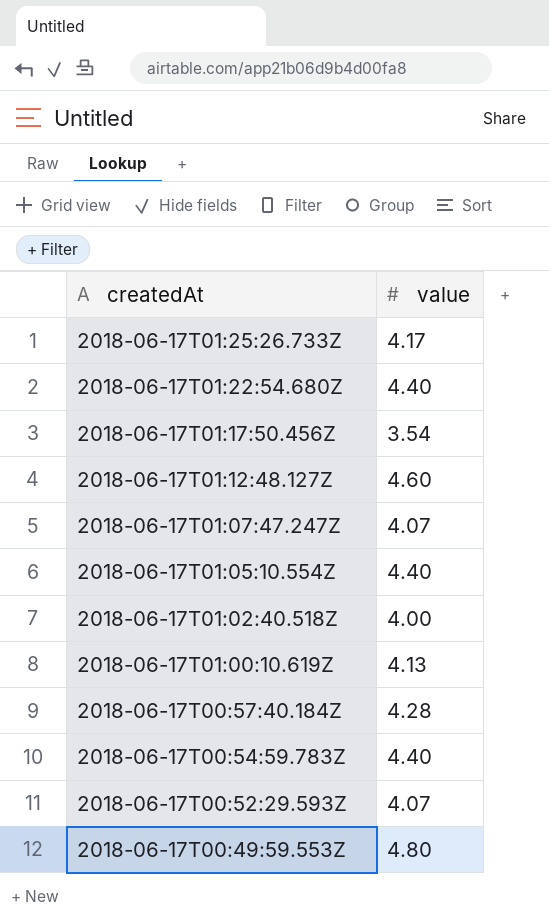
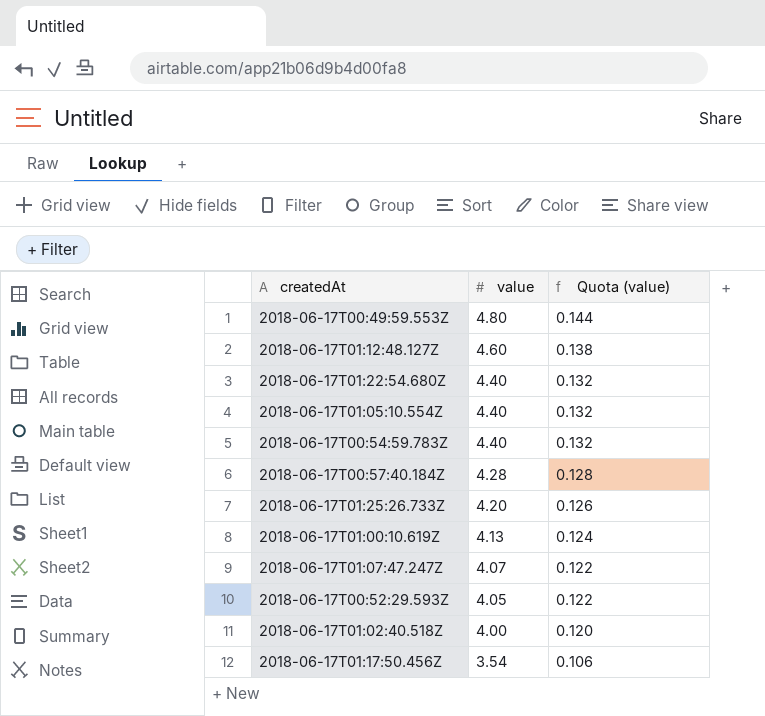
row order: createdAt descending -> value descending
column Quota (value) | formula: none -> [value] * 0.03
2018-06-17T01:25:26.733Z | value: 4.17 -> 4.20
2018-06-17T00:52:29.593Z | value: 4.07 -> 4.05

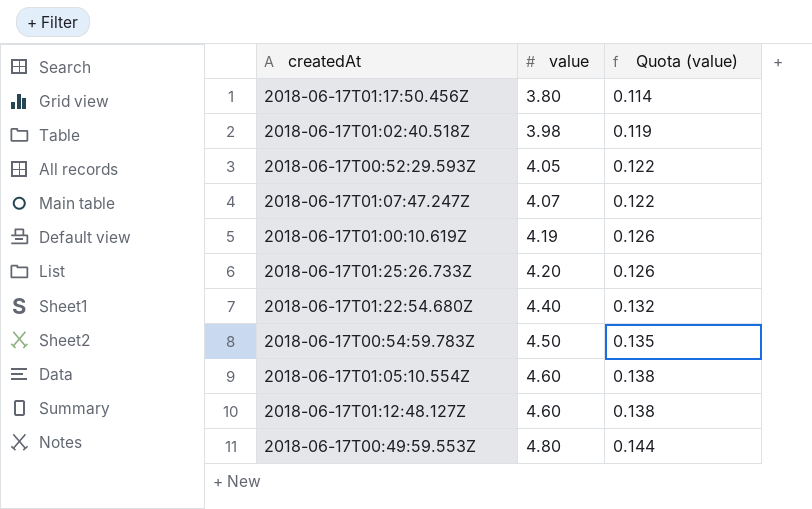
row order: value descending -> value ascending
row 2018-06-17T00:57:40.184Z: 4.28 | 0.128 -> none
2018-06-17T01:17:50.456Z | value: 3.54 -> 3.80
2018-06-17T01:17:50.456Z | Quota (value): 0.106 -> 0.114
2018-06-17T01:02:40.518Z | value: 4.00 -> 3.98
2018-06-17T01:02:40.518Z | Quota (value): 0.120 -> 0.119
2018-06-17T01:00:10.619Z | value: 4.13 -> 4.19
2018-06-17T01:00:10.619Z | Quota (value): 0.124 -> 0.126
2018-06-17T00:54:59.783Z | value: 4.40 -> 4.50
2018-06-17T00:54:59.783Z | Quota (value): 0.132 -> 0.135
2018-06-17T01:05:10.554Z | value: 4.40 -> 4.60
2018-06-17T01:05:10.554Z | Quota (value): 0.132 -> 0.138

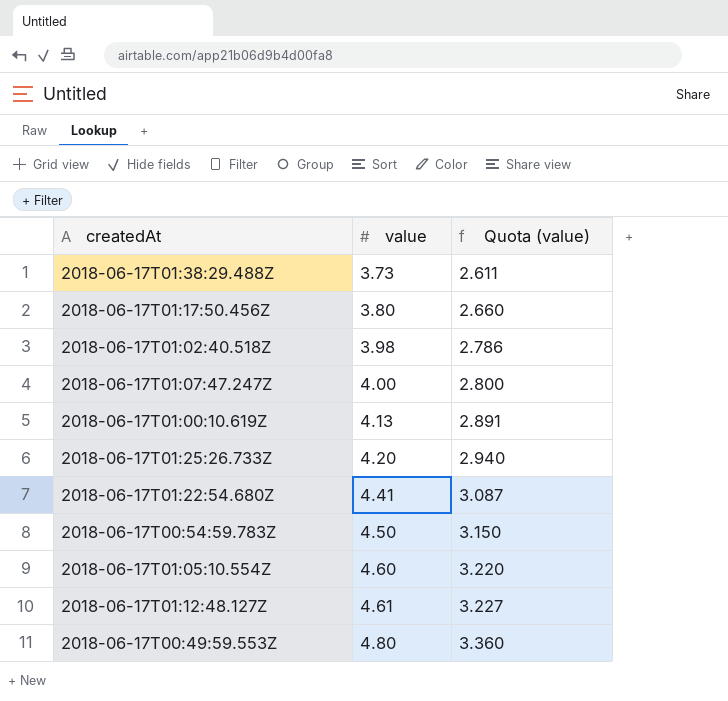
column Quota (value) | formula: [value] * 0.03 -> [value] * 0.7
row 2018-06-17T00:52:29.593Z: 4.05 | 0.122 -> none
row 2018-06-17T01:38:29.488Z: none -> 3.73 | 2.611
2018-06-17T01:07:47.247Z | value: 4.07 -> 4.00
2018-06-17T01:00:10.619Z | value: 4.19 -> 4.13
2018-06-17T01:22:54.680Z | value: 4.40 -> 4.41
2018-06-17T01:12:48.127Z | value: 4.60 -> 4.61

